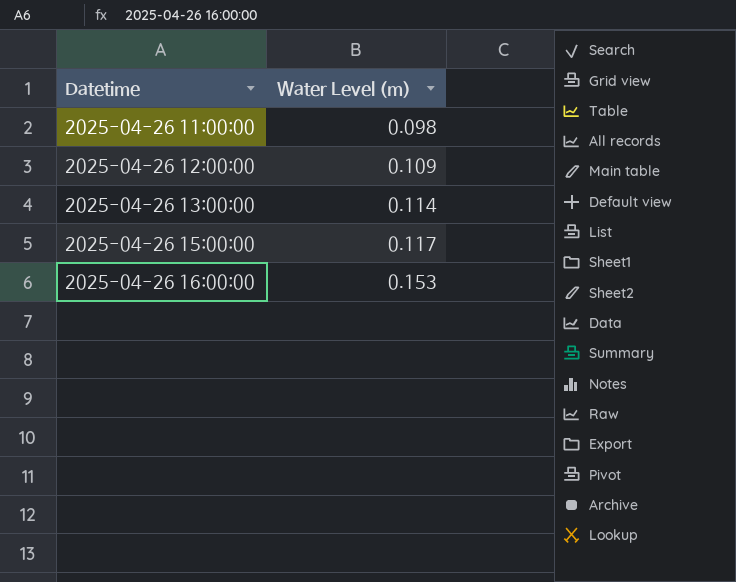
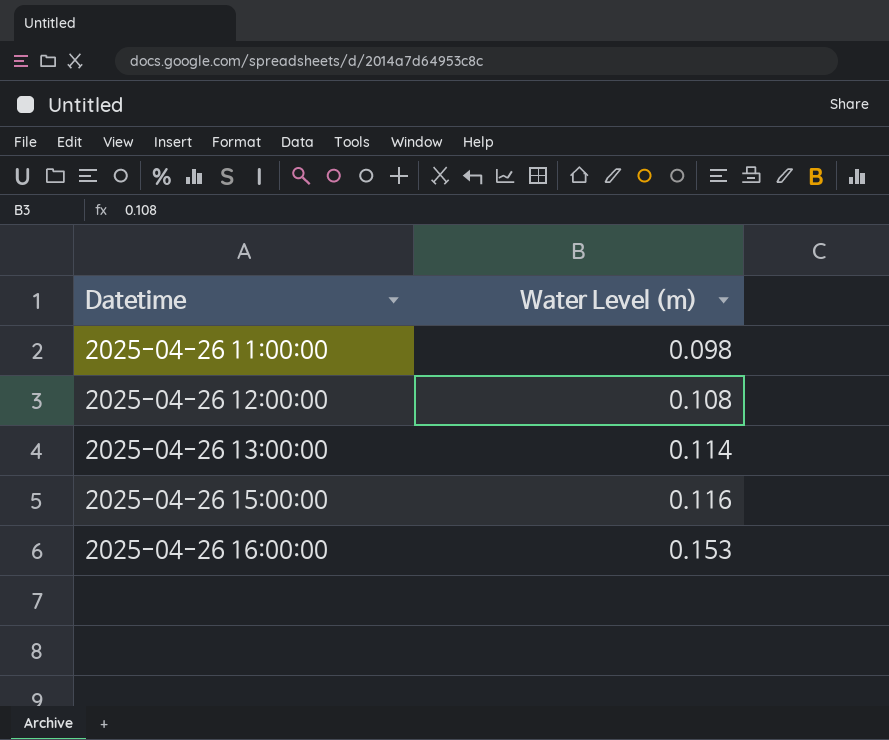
2025-04-26 12:00:00 | Water Level (m): 0.109 -> 0.108
2025-04-26 15:00:00 | Water Level (m): 0.117 -> 0.116

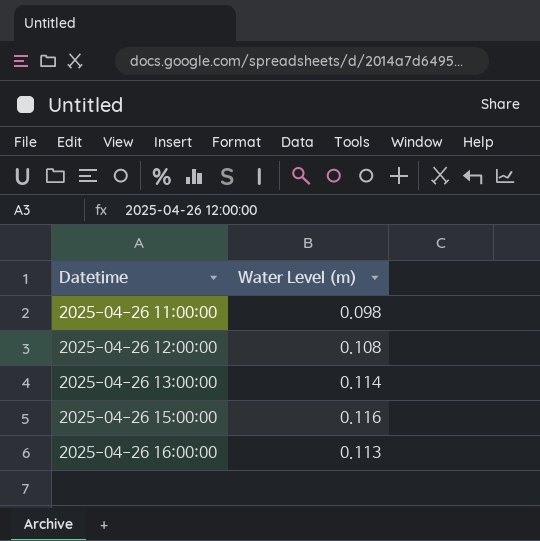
2025-04-26 16:00:00 | Water Level (m): 0.153 -> 0.113

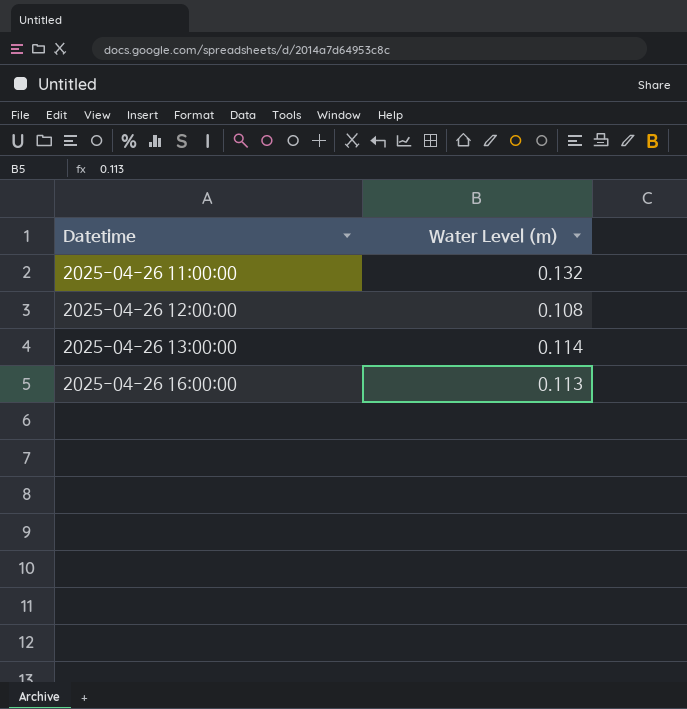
row 2025-04-26 15:00:00: 0.116 -> none
2025-04-26 11:00:00 | Water Level (m): 0.098 -> 0.132

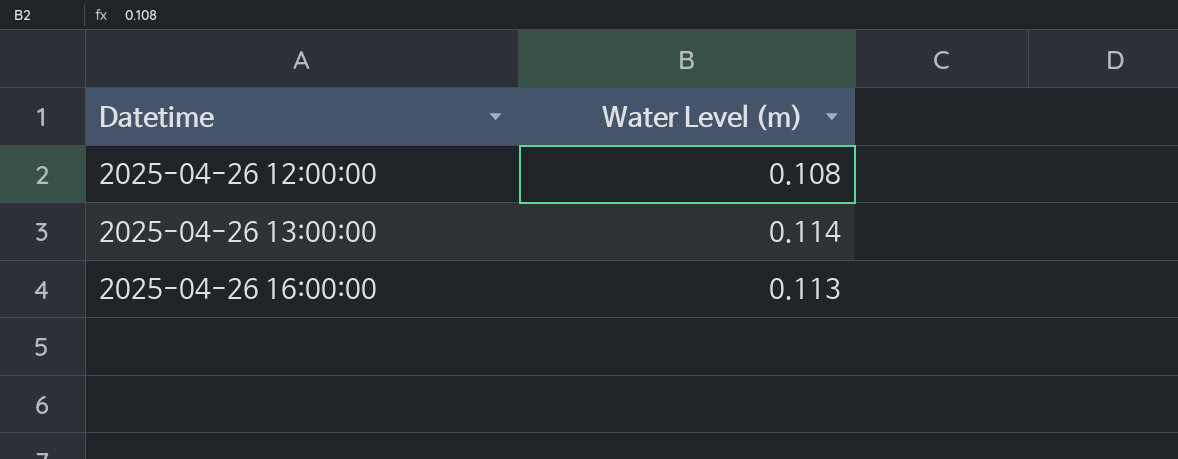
row 2025-04-26 11:00:00: 0.132 -> none

